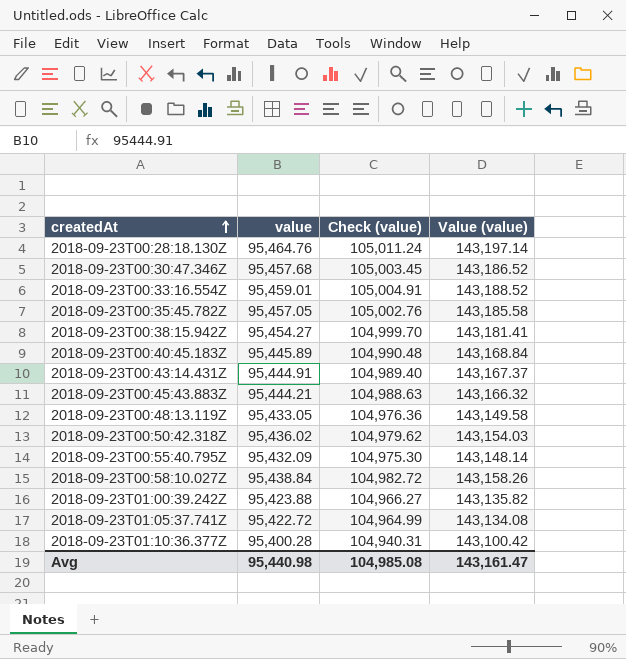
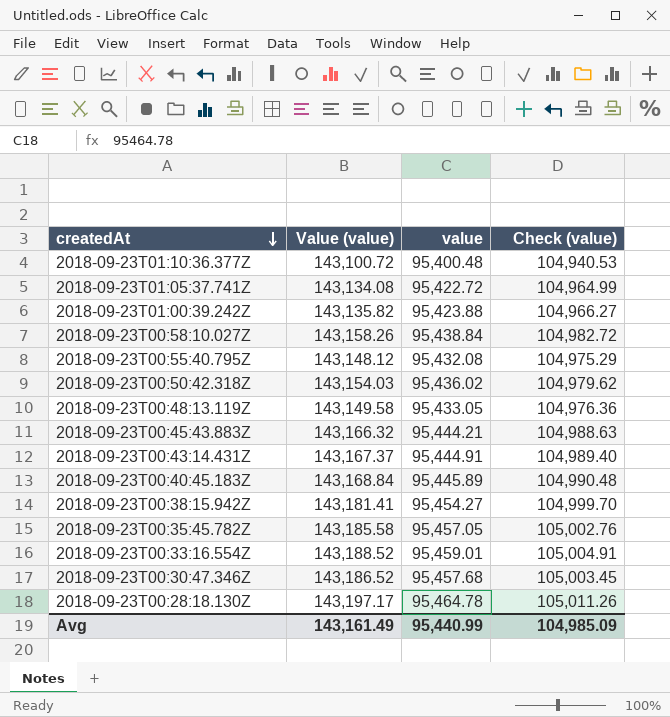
row order: createdAt ascending -> createdAt descending
column Value (value) | position: 4 -> 2
2018-09-23T01:10:36.377Z | Value (value): 143,100.42 -> 143,100.72
2018-09-23T01:10:36.377Z | value: 95,400.28 -> 95,400.48
2018-09-23T01:10:36.377Z | Check (value): 104,940.31 -> 104,940.53
2018-09-23T00:55:40.795Z | Value (value): 143,148.14 -> 143,148.12
2018-09-23T00:55:40.795Z | value: 95,432.09 -> 95,432.08
2018-09-23T00:55:40.795Z | Check (value): 104,975.30 -> 104,975.29
2018-09-23T00:28:18.130Z | Value (value): 143,197.14 -> 143,197.17
2018-09-23T00:28:18.130Z | value: 95,464.76 -> 95,464.78
2018-09-23T00:28:18.130Z | Check (value): 105,011.24 -> 105,011.26
Avg | Value (value): 143,161.47 -> 143,161.49
Avg | value: 95,440.98 -> 95,440.99
Avg | Check (value): 104,985.08 -> 104,985.09

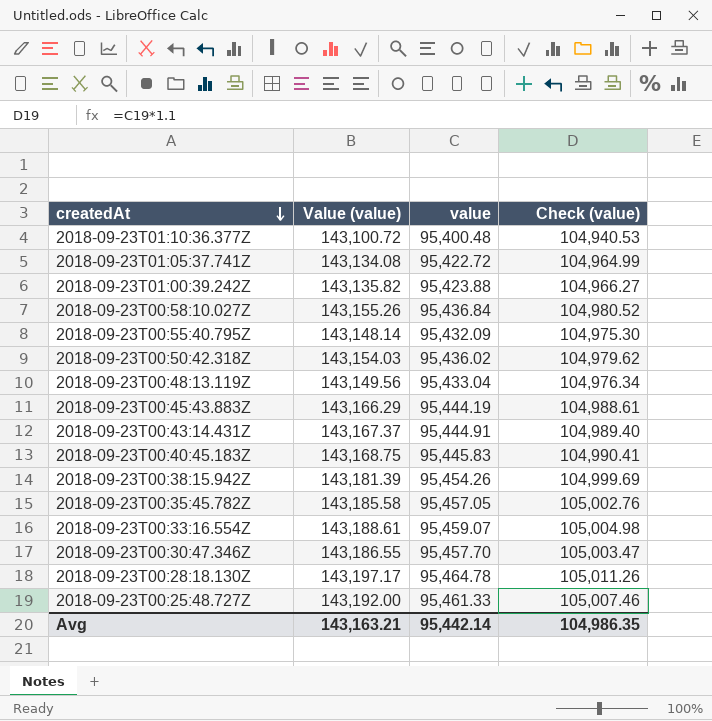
2018-09-23T00:58:10.027Z | Value (value): 143,158.26 -> 143,155.26
2018-09-23T00:58:10.027Z | value: 95,438.84 -> 95,436.84
2018-09-23T00:58:10.027Z | Check (value): 104,982.72 -> 104,980.52
2018-09-23T00:55:40.795Z | Value (value): 143,148.12 -> 143,148.14
2018-09-23T00:55:40.795Z | value: 95,432.08 -> 95,432.09
2018-09-23T00:55:40.795Z | Check (value): 104,975.29 -> 104,975.30
2018-09-23T00:48:13.119Z | Value (value): 143,149.58 -> 143,149.56
2018-09-23T00:48:13.119Z | value: 95,433.05 -> 95,433.04
2018-09-23T00:48:13.119Z | Check (value): 104,976.36 -> 104,976.34
2018-09-23T00:45:43.883Z | Value (value): 143,166.32 -> 143,166.29
2018-09-23T00:45:43.883Z | value: 95,444.21 -> 95,444.19
2018-09-23T00:45:43.883Z | Check (value): 104,988.63 -> 104,988.61
2018-09-23T00:40:45.183Z | Value (value): 143,168.84 -> 143,168.75
2018-09-23T00:40:45.183Z | value: 95,445.89 -> 95,445.83
2018-09-23T00:40:45.183Z | Check (value): 104,990.48 -> 104,990.41
2018-09-23T00:38:15.942Z | Value (value): 143,181.41 -> 143,181.39
2018-09-23T00:38:15.942Z | value: 95,454.27 -> 95,454.26
2018-09-23T00:38:15.942Z | Check (value): 104,999.70 -> 104,999.69
2018-09-23T00:33:16.554Z | Value (value): 143,188.52 -> 143,188.61
2018-09-23T00:33:16.554Z | value: 95,459.01 -> 95,459.07
2018-09-23T00:33:16.554Z | Check (value): 105,004.91 -> 105,004.98
2018-09-23T00:30:47.346Z | Value (value): 143,186.52 -> 143,186.55
2018-09-23T00:30:47.346Z | value: 95,457.68 -> 95,457.70
2018-09-23T00:30:47.346Z | Check (value): 105,003.45 -> 105,003.47
row 2018-09-23T00:25:48.727Z: none -> 143,192.00 | 95,461.33 | 105,007.46
Avg | Value (value): 143,161.49 -> 143,163.21
Avg | value: 95,440.99 -> 95,442.14
Avg | Check (value): 104,985.09 -> 104,986.35

